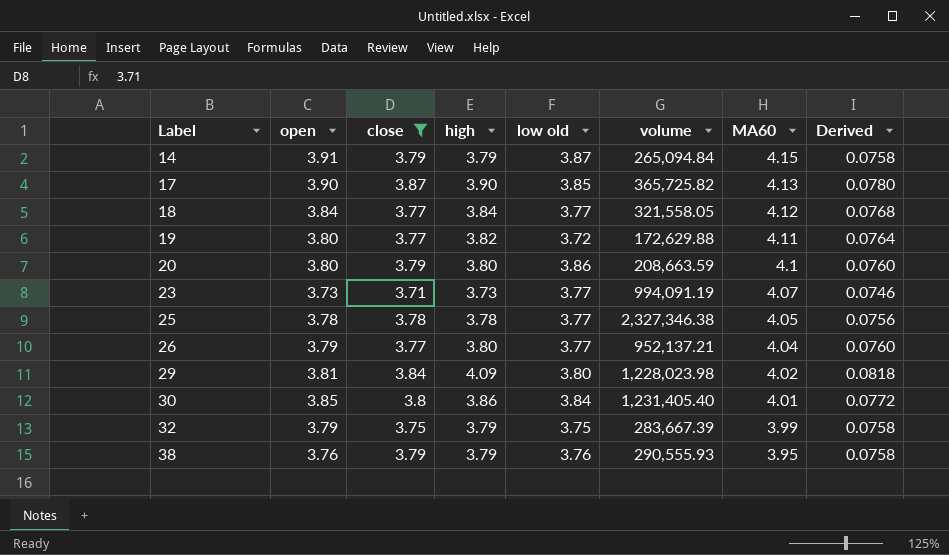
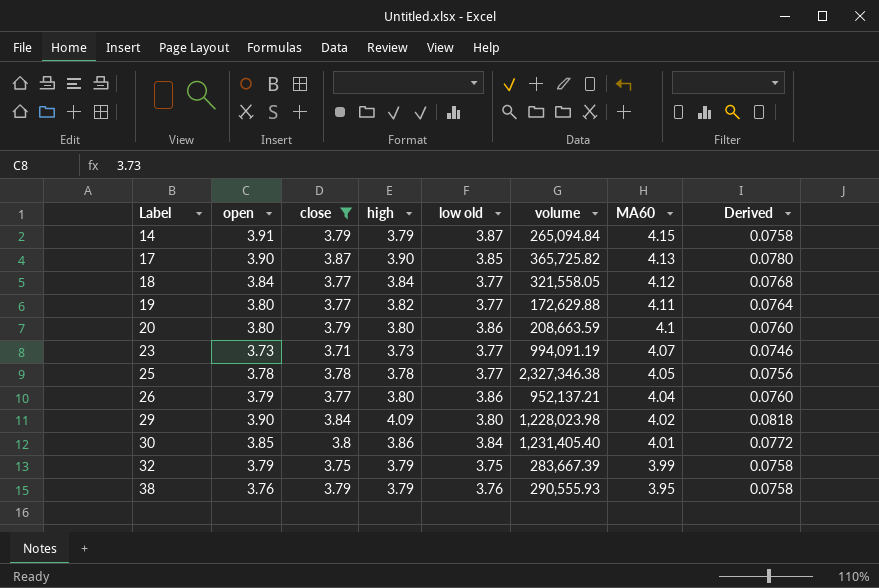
19 | low old: 3.72 -> 3.77
26 | low old: 3.77 -> 3.86
29 | open: 3.81 -> 3.90

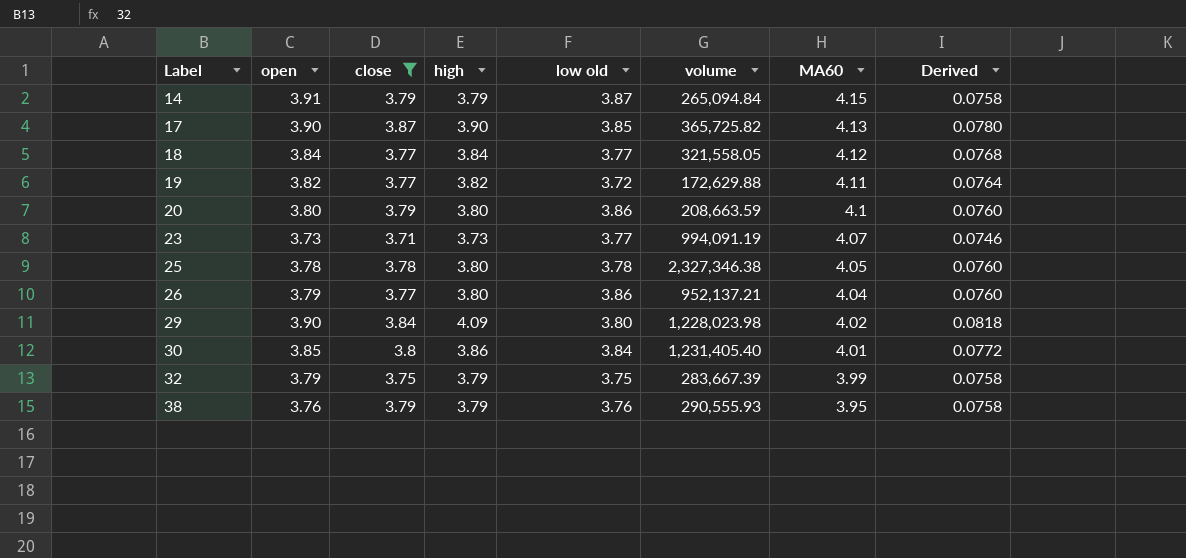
19 | open: 3.80 -> 3.82
19 | low old: 3.77 -> 3.72
25 | high: 3.78 -> 3.80
25 | low old: 3.77 -> 3.78
25 | Derived: 0.0756 -> 0.0760

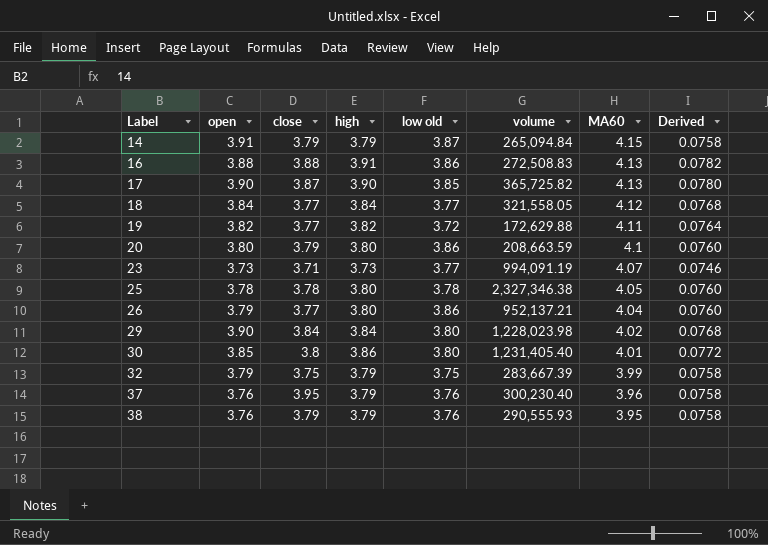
filter: close <= 3.87 -> none
29 | high: 4.09 -> 3.84
29 | Derived: 0.0818 -> 0.0768
30 | low old: 3.84 -> 3.80

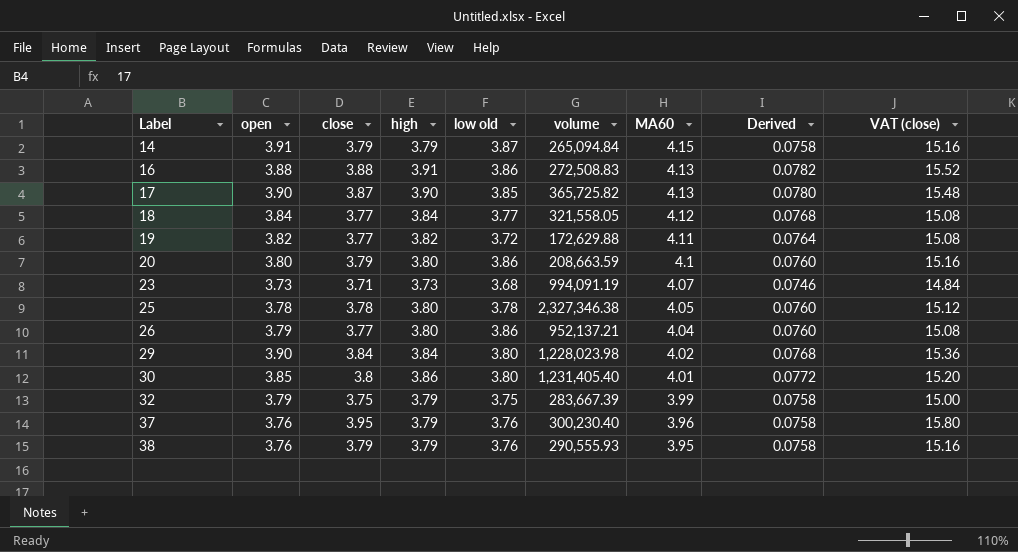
column VAT (close) | formula: none -> [close] * 4
23 | low old: 3.77 -> 3.68

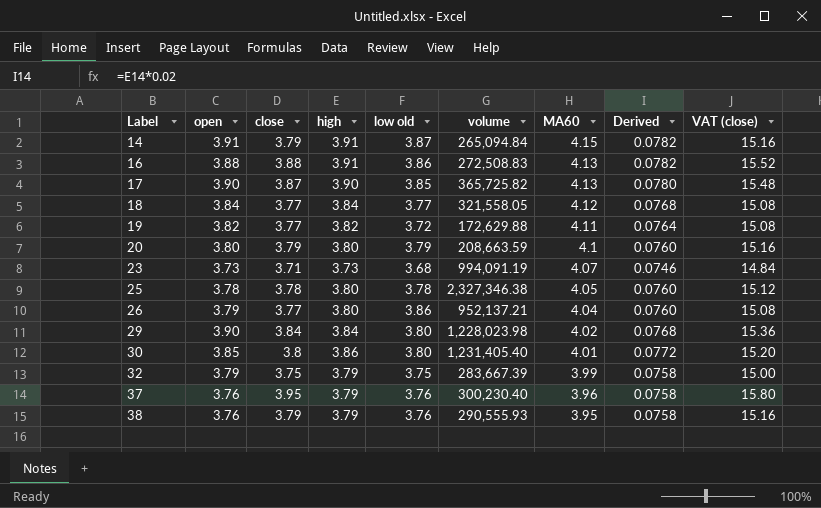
14 | high: 3.79 -> 3.91
14 | Derived: 0.0758 -> 0.0782
20 | low old: 3.86 -> 3.79

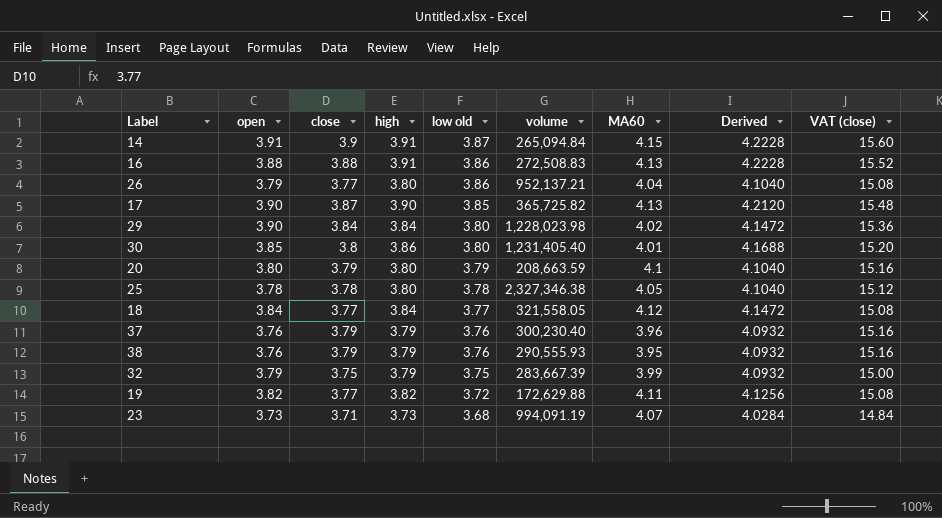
row order: Label ascending -> low old descending
column Derived | formula: [high] * 0.02 -> [high] * 1.08
14 | close: 3.79 -> 3.9
14 | VAT (close): 15.16 -> 15.60
37 | close: 3.95 -> 3.79
37 | VAT (close): 15.80 -> 15.16

